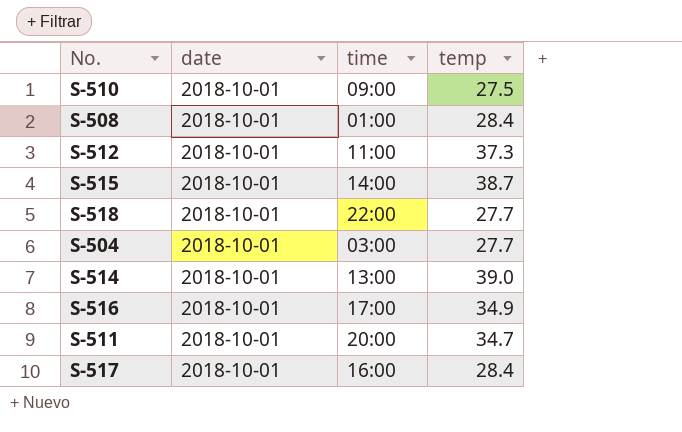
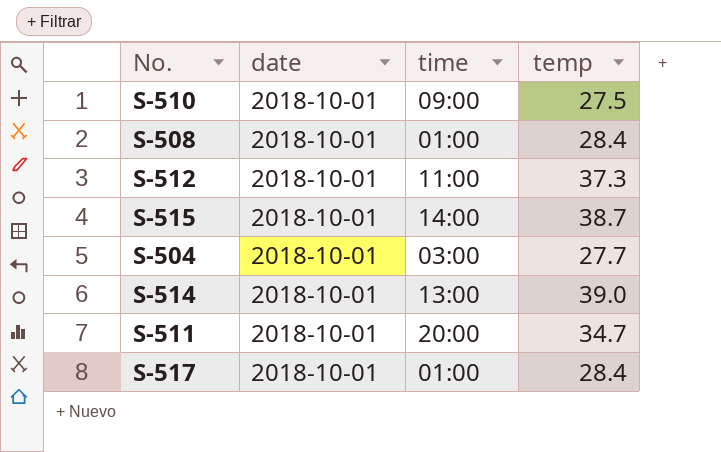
row S-518: 2018-10-01 | 22:00 | 27.7 -> none
row S-516: 2018-10-01 | 17:00 | 34.9 -> none
S-517 | time: 16:00 -> 01:00

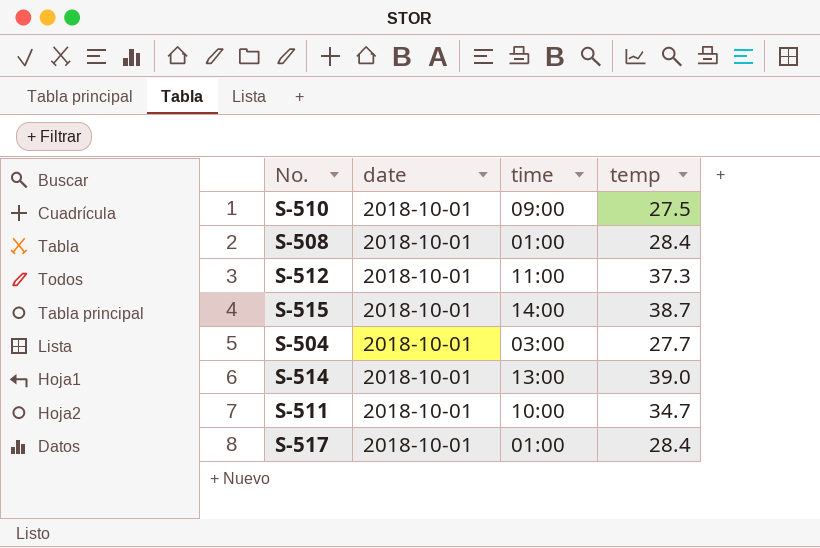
S-511 | time: 20:00 -> 10:00

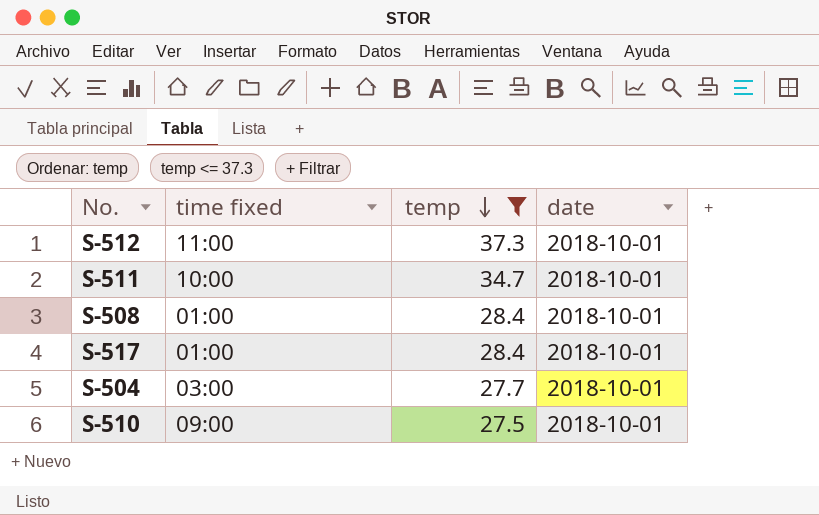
filter: none -> temp <= 37.3
row order: none -> temp descending
column name: time -> time fixed
column date | position: 2 -> 4

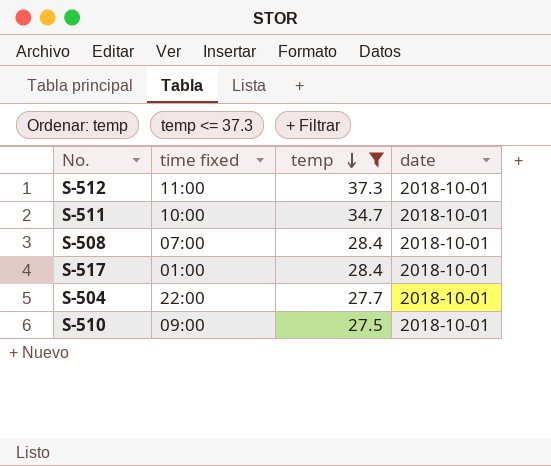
S-508 | time fixed: 01:00 -> 07:00
S-504 | time fixed: 03:00 -> 22:00

